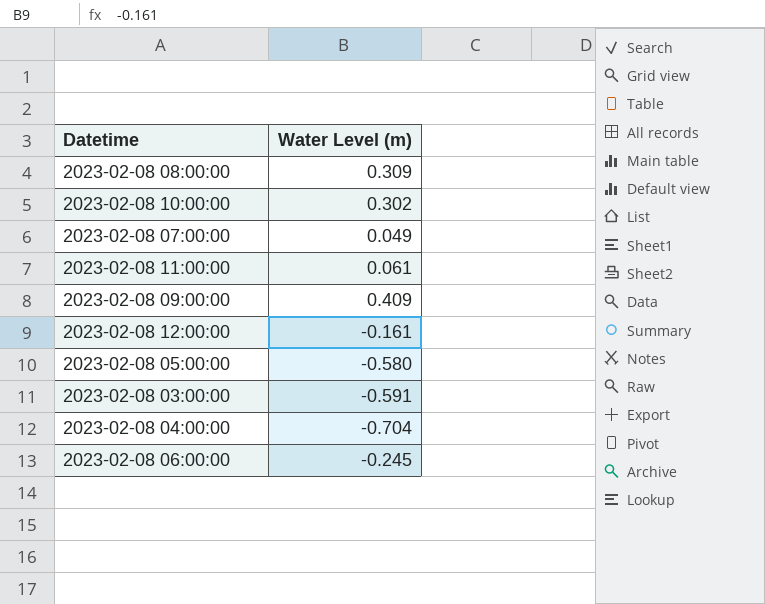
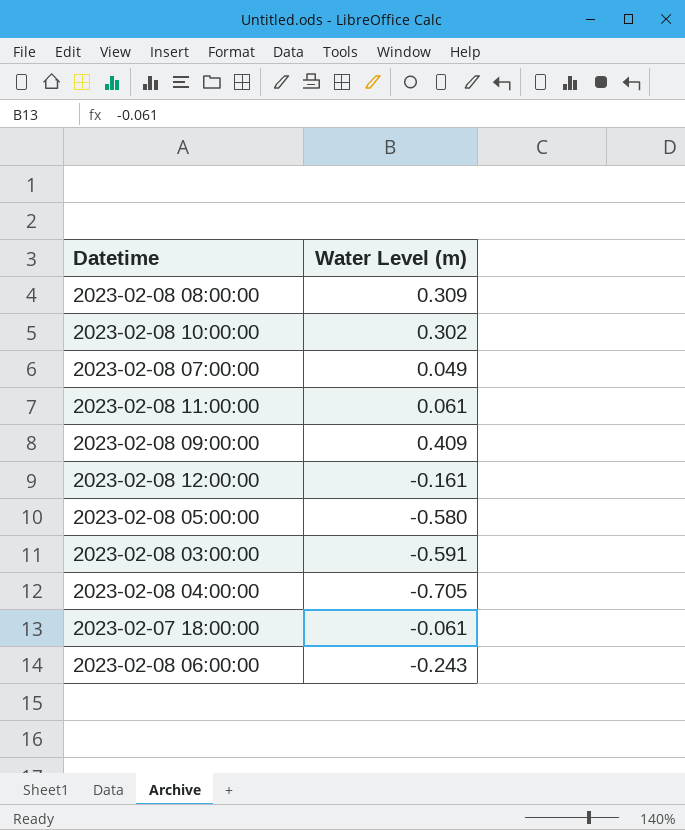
2023-02-08 04:00:00 | Water Level (m): -0.704 -> -0.705
row 2023-02-07 18:00:00: none -> -0.061
2023-02-08 06:00:00 | Water Level (m): -0.245 -> -0.243

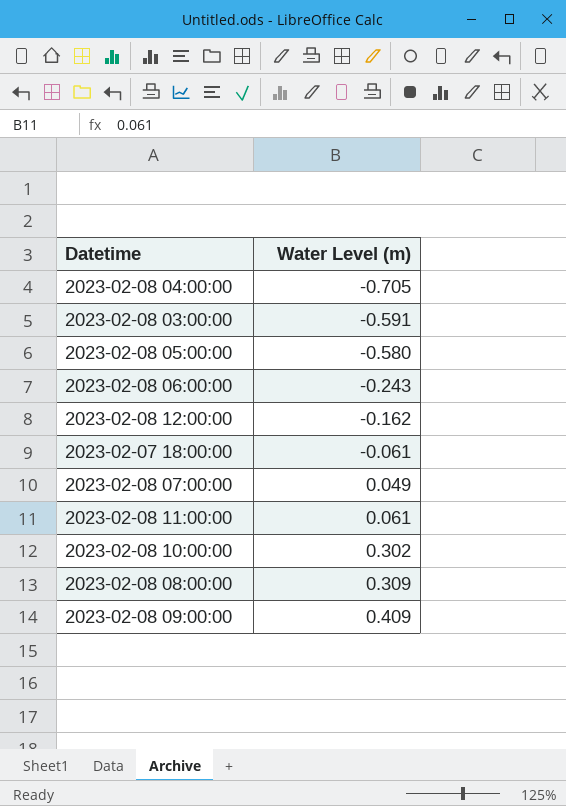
row order: none -> Water Level (m) ascending
2023-02-08 12:00:00 | Water Level (m): -0.161 -> -0.162

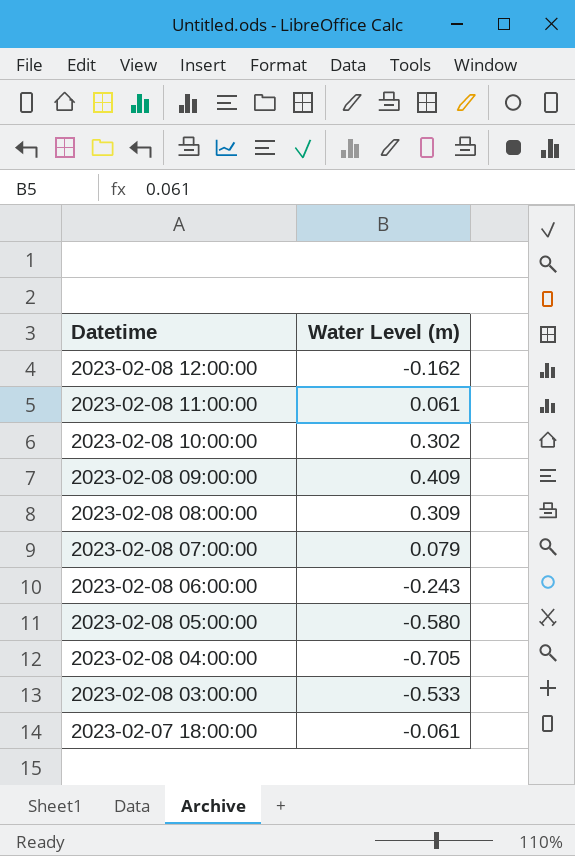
row order: Water Level (m) ascending -> Datetime descending
2023-02-08 07:00:00 | Water Level (m): 0.049 -> 0.079
2023-02-08 03:00:00 | Water Level (m): -0.591 -> -0.533

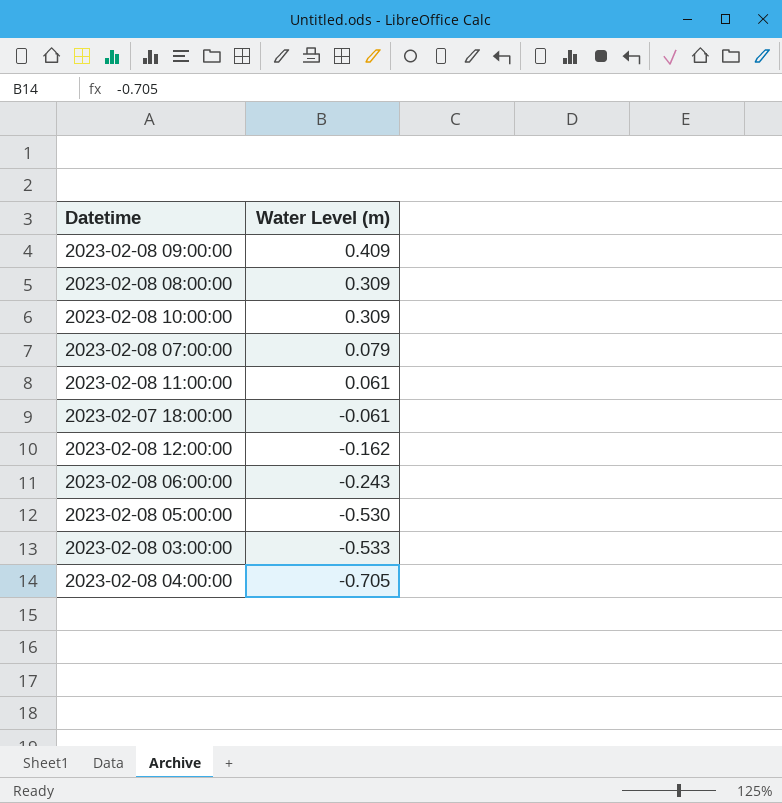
row order: Datetime descending -> Water Level (m) descending
2023-02-08 10:00:00 | Water Level (m): 0.302 -> 0.309
2023-02-08 05:00:00 | Water Level (m): -0.580 -> -0.530

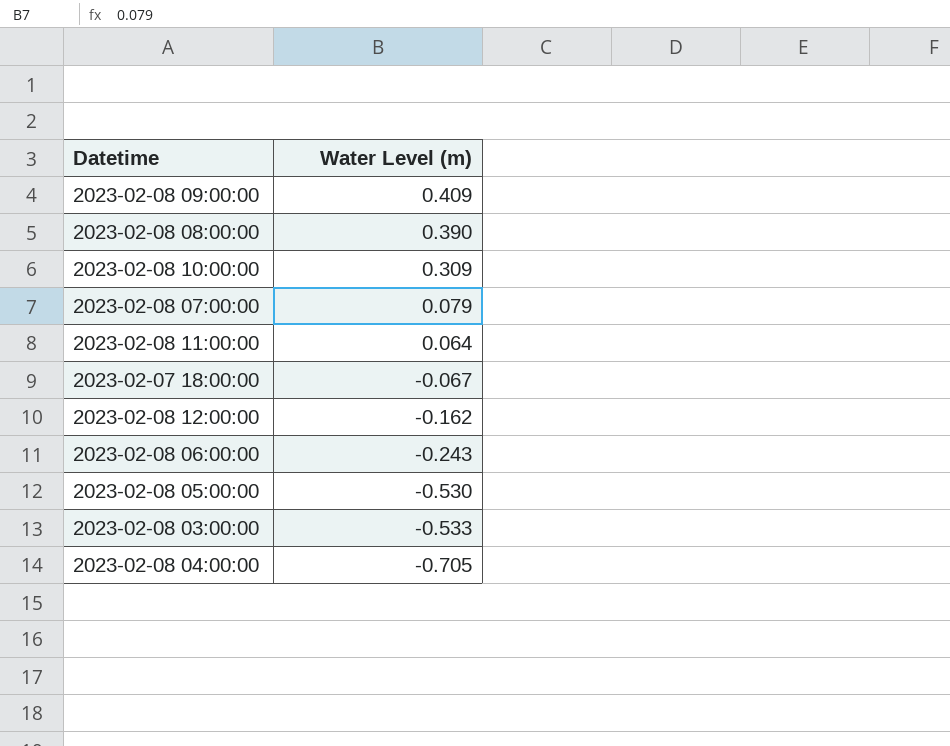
2023-02-08 08:00:00 | Water Level (m): 0.309 -> 0.390
2023-02-08 11:00:00 | Water Level (m): 0.061 -> 0.064
2023-02-07 18:00:00 | Water Level (m): -0.061 -> -0.067

